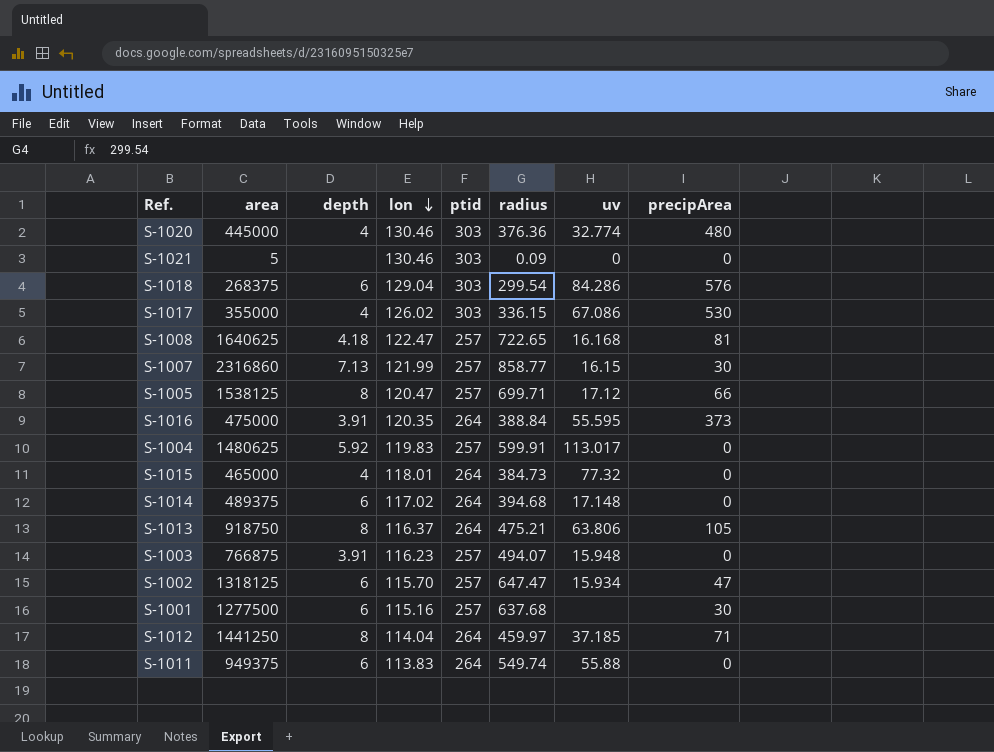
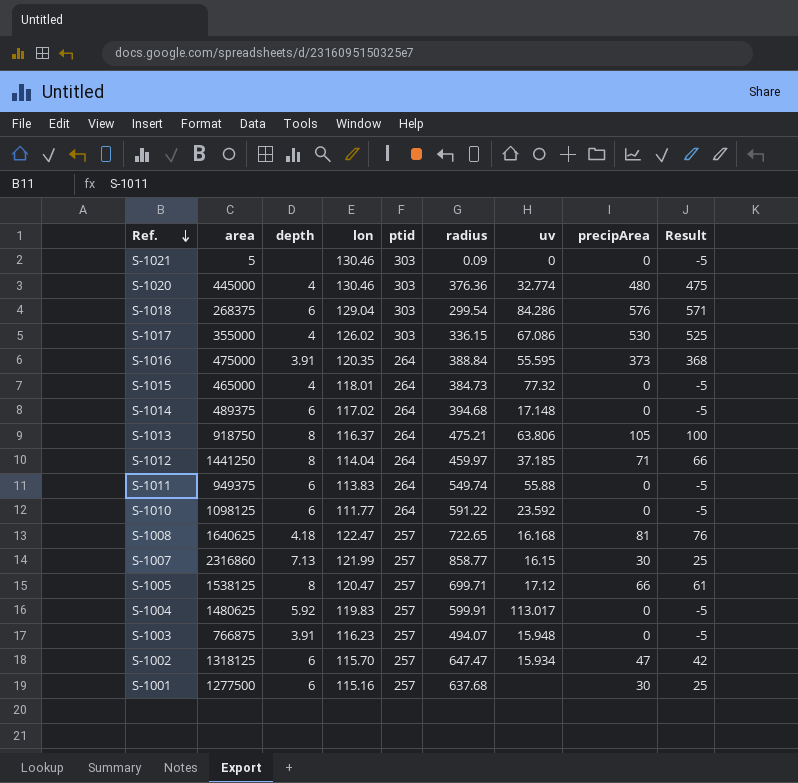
row order: lon descending -> Ref. descending
column Result | formula: none -> [precipArea] - 5
row S-1010: none -> 1098125 | 6 | 111.77 | 264 | 591.22 | 23.592 | 0 | -5

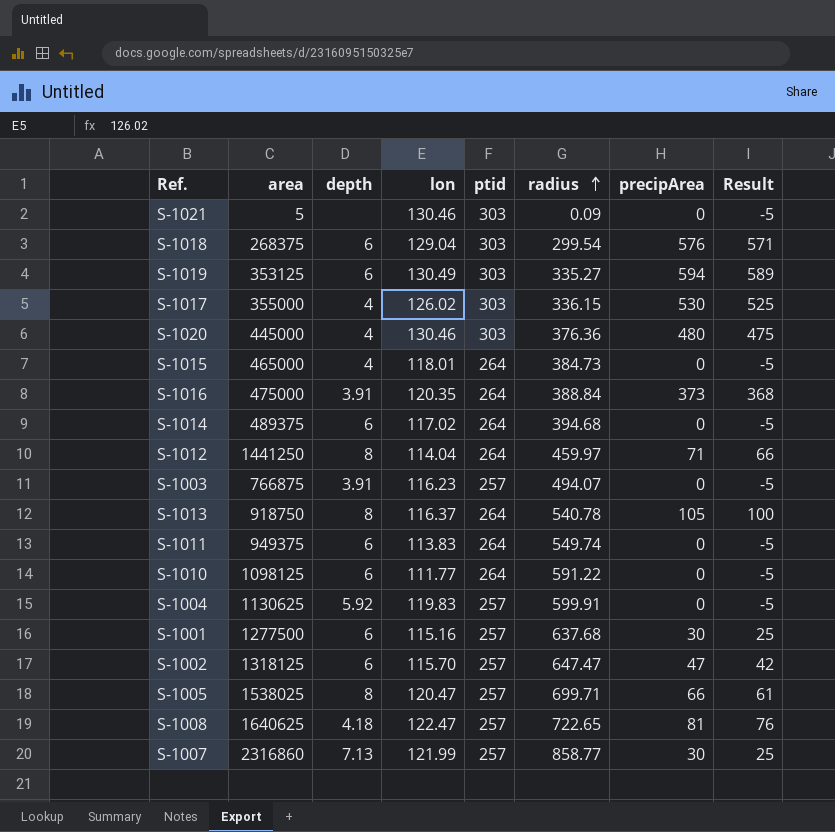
row order: Ref. descending -> radius ascending
column uv | position: 7 -> none
row S-1019: none -> 353125 | 6 | 130.49 | 303 | 335.27 | 594 | 589
S-1013 | radius: 475.21 -> 540.78
S-1004 | area: 1480625 -> 1130625
S-1005 | area: 1538125 -> 1538025

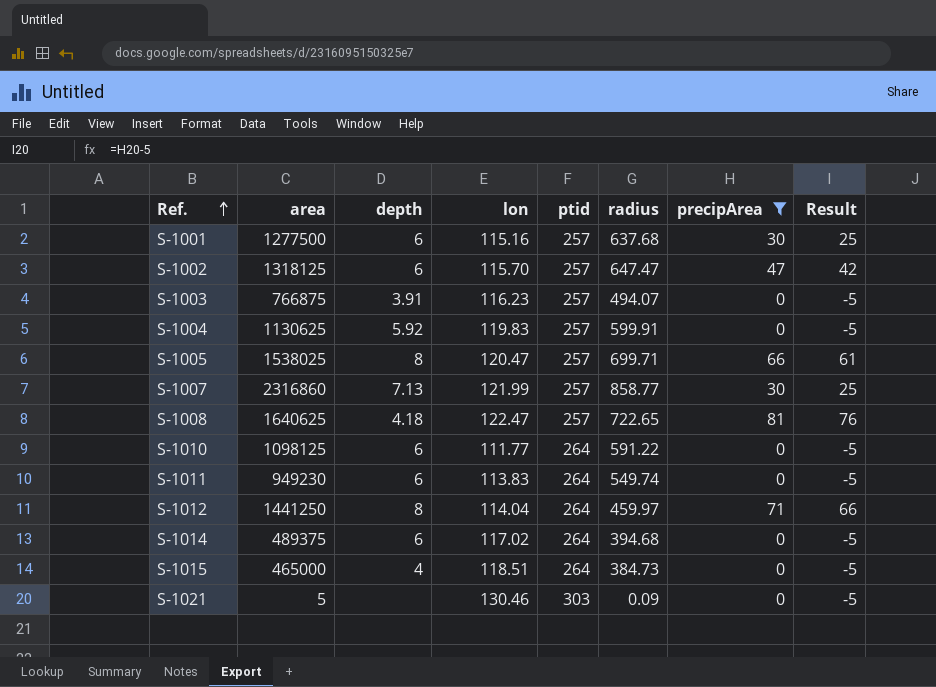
filter: none -> precipArea <= 81
row order: radius ascending -> Ref. ascending
S-1011 | area: 949375 -> 949230
S-1015 | lon: 118.01 -> 118.51

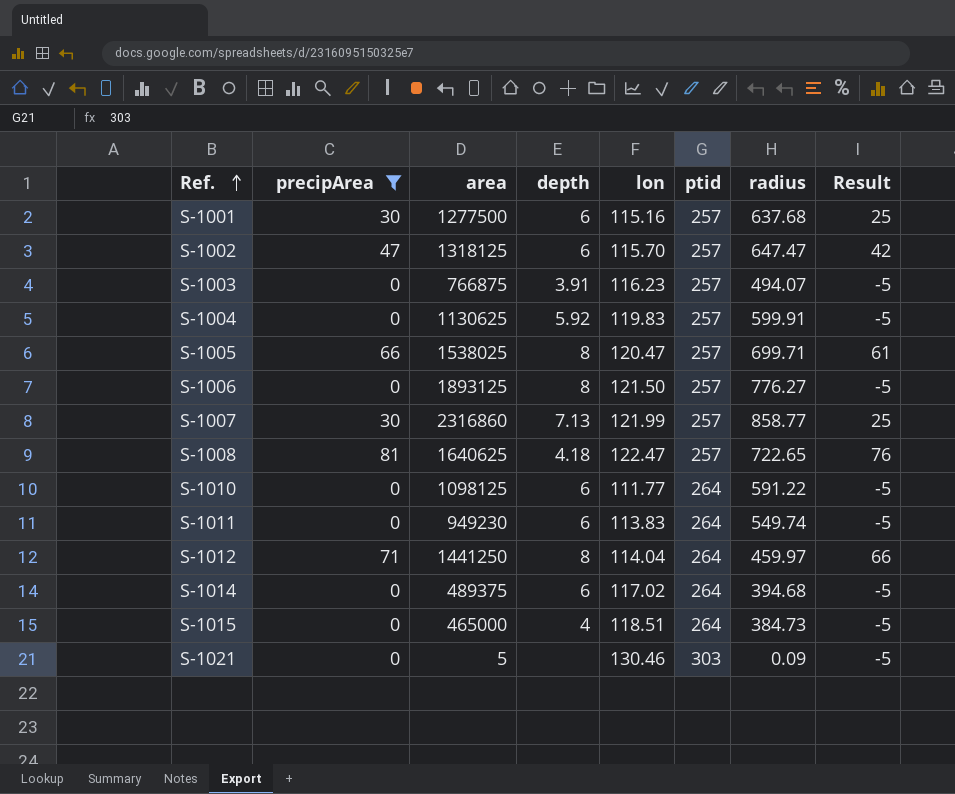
column precipArea | position: 7 -> 2
row S-1006: none -> 0 | 1893125 | 8 | 121.50 | 257 | 776.27 | -5

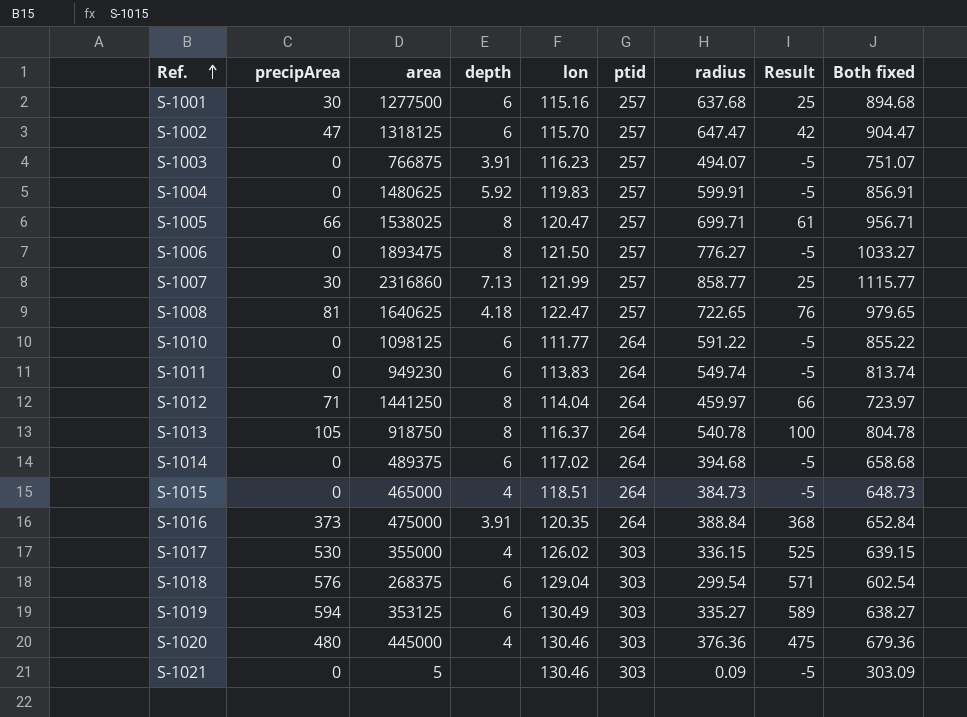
filter: precipArea <= 81 -> none
column Both fixed | formula: none -> [ptid] + [radius]
S-1004 | area: 1130625 -> 1480625
S-1006 | area: 1893125 -> 1893475

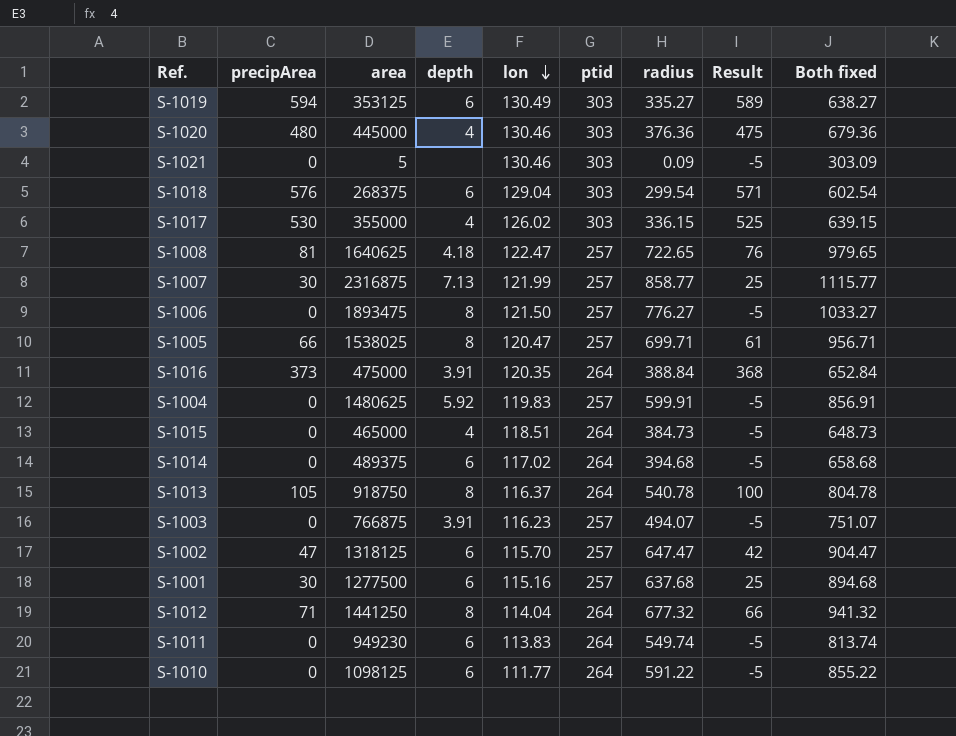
row order: Ref. ascending -> lon descending
S-1007 | area: 2316860 -> 2316875
S-1012 | radius: 459.97 -> 677.32
S-1012 | Both fixed: 723.97 -> 941.32

